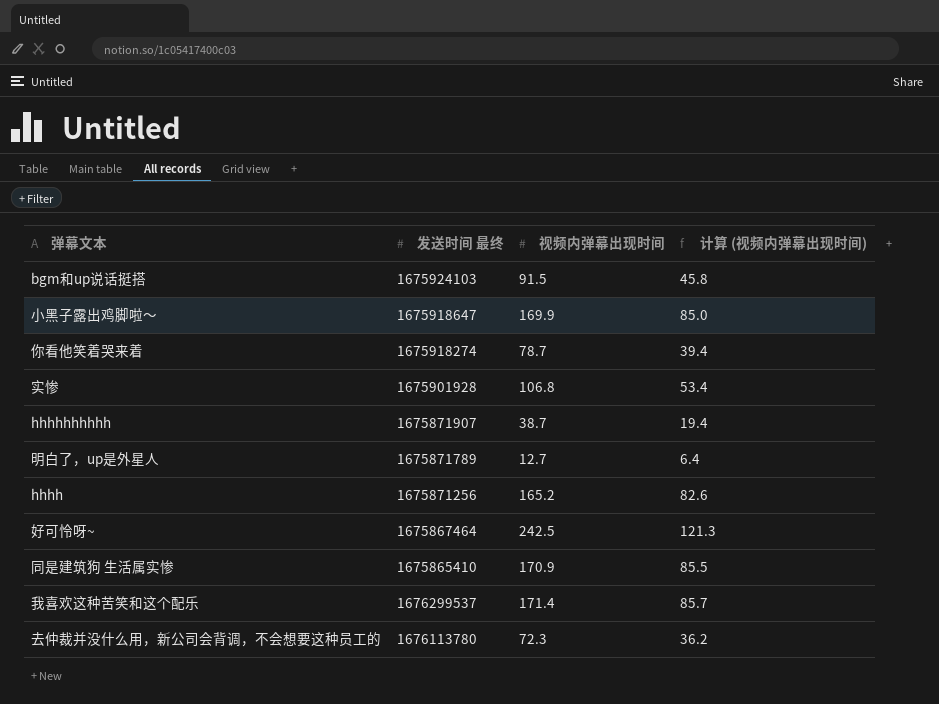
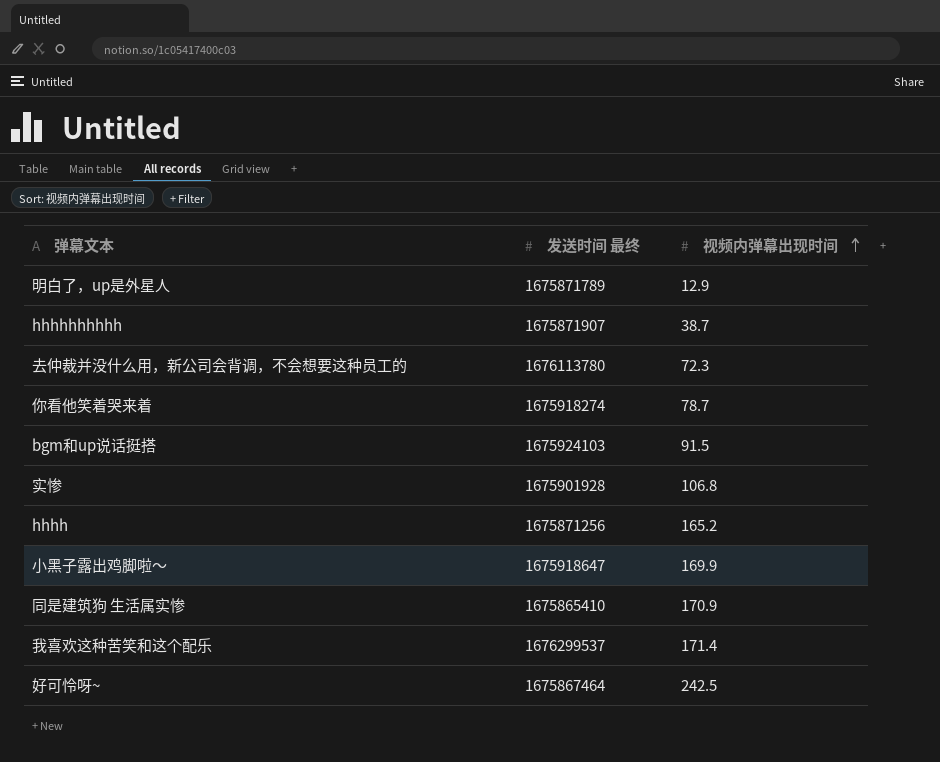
row order: none -> 视频内弹幕出现时间 ascending
column 计算 (视频内弹幕出现时间) | formula: [视频内弹幕出现时间] * 0.5 -> none
明白了，up是外星人 | 视频内弹幕出现时间: 12.7 -> 12.9

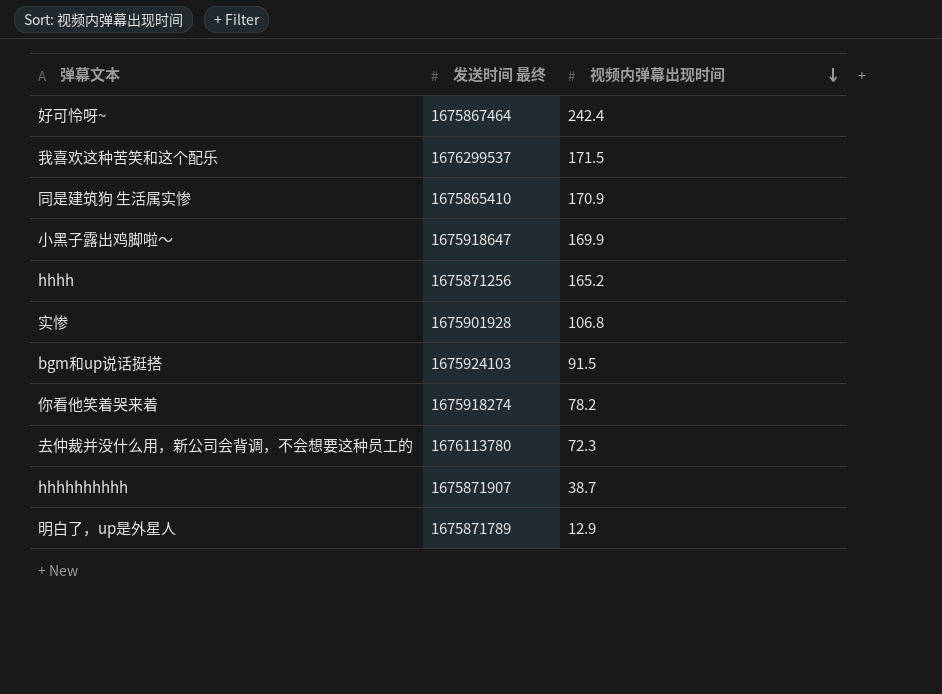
row order: 视频内弹幕出现时间 ascending -> 视频内弹幕出现时间 descending
好可怜呀~ | 视频内弹幕出现时间: 242.5 -> 242.4
我喜欢这种苦笑和这个配乐 | 视频内弹幕出现时间: 171.4 -> 171.5
你看他笑着哭来着 | 视频内弹幕出现时间: 78.7 -> 78.2

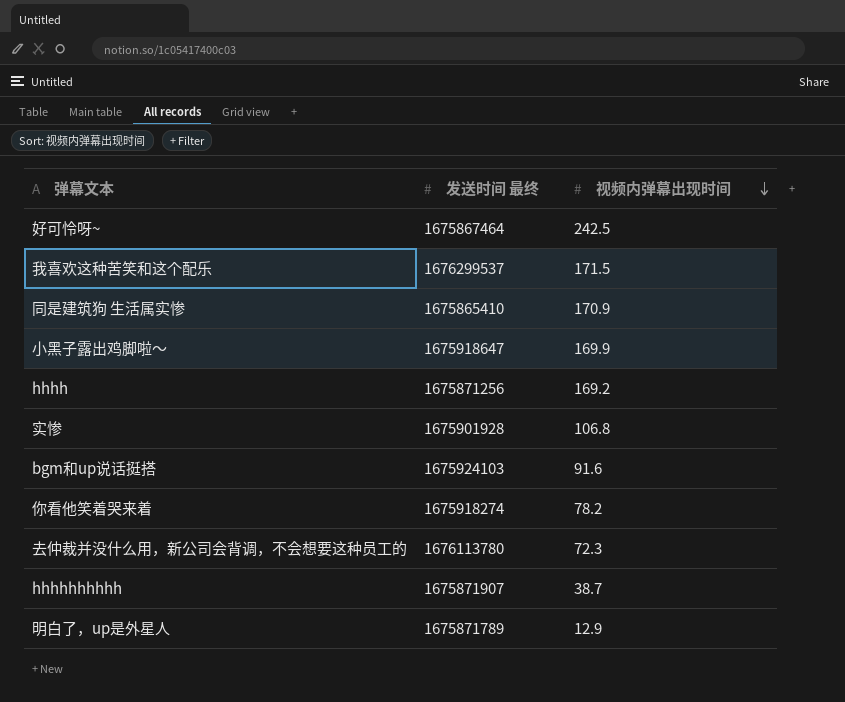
好可怜呀~ | 视频内弹幕出现时间: 242.4 -> 242.5
hhhh | 视频内弹幕出现时间: 165.2 -> 169.2
bgm和up说话挺搭 | 视频内弹幕出现时间: 91.5 -> 91.6

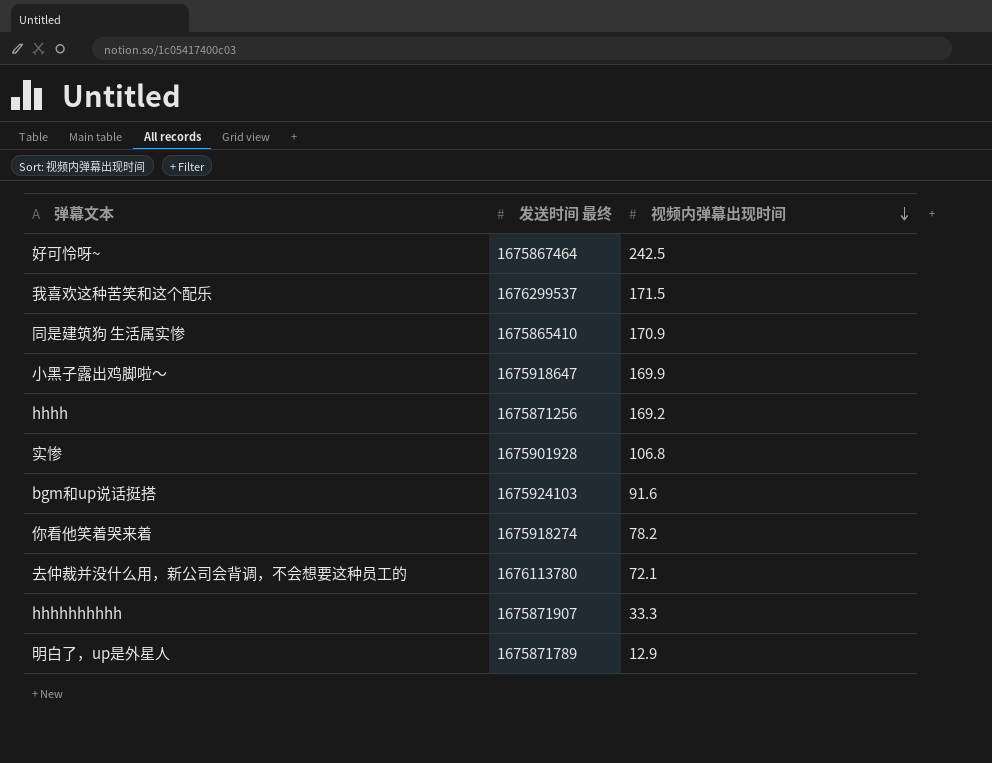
去仲裁并没什么用，新公司会背调，不会想要这种员工的 | 视频内弹幕出现时间: 72.3 -> 72.1
hhhhhhhhhh | 视频内弹幕出现时间: 38.7 -> 33.3

